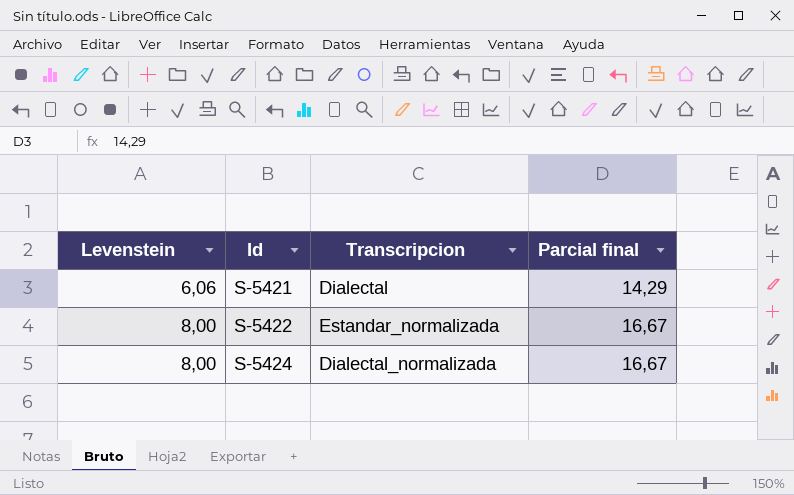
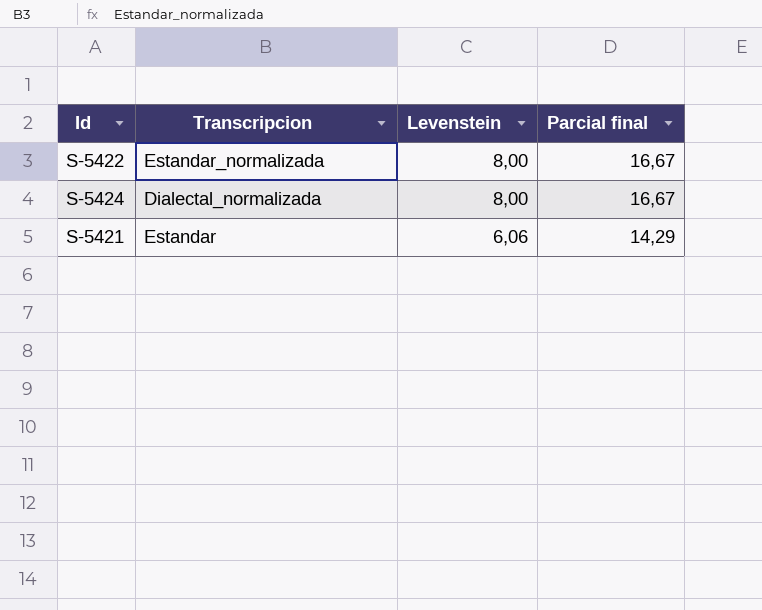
row order: Levenstein ascending -> Levenstein descending
column Levenstein | position: 1 -> 3
S-5421 | Transcripcion: Dialectal -> Estandar

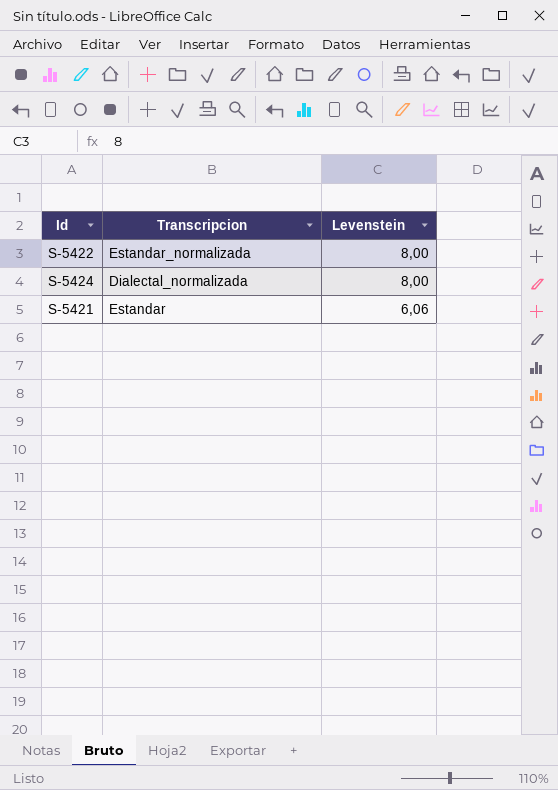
column Parcial final | position: 4 -> none

